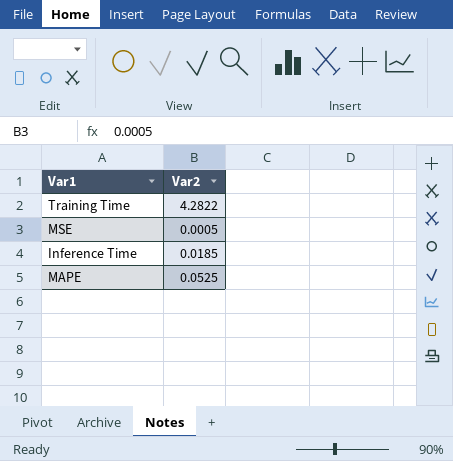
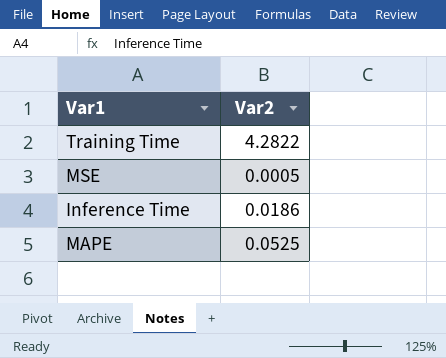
Inference Time | Var2: 0.0185 -> 0.0186

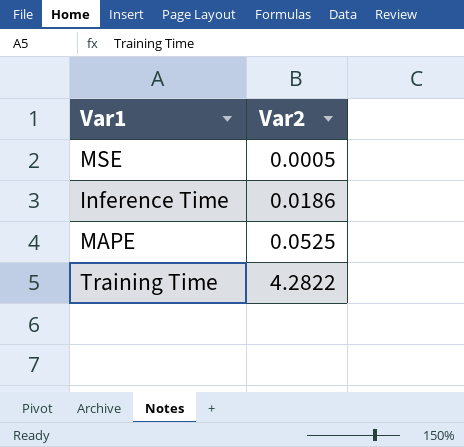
row order: none -> Var2 ascending

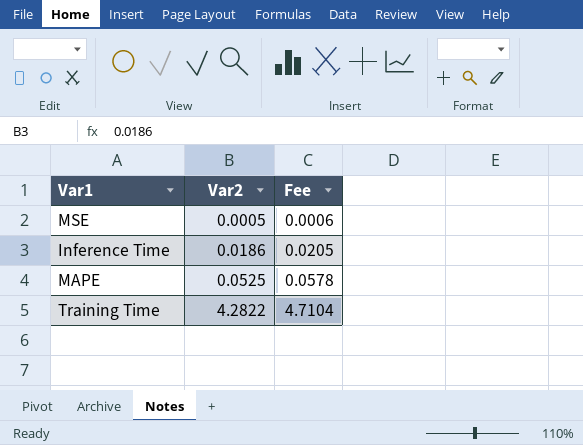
column Fee | formula: none -> [Var2] * 1.1

